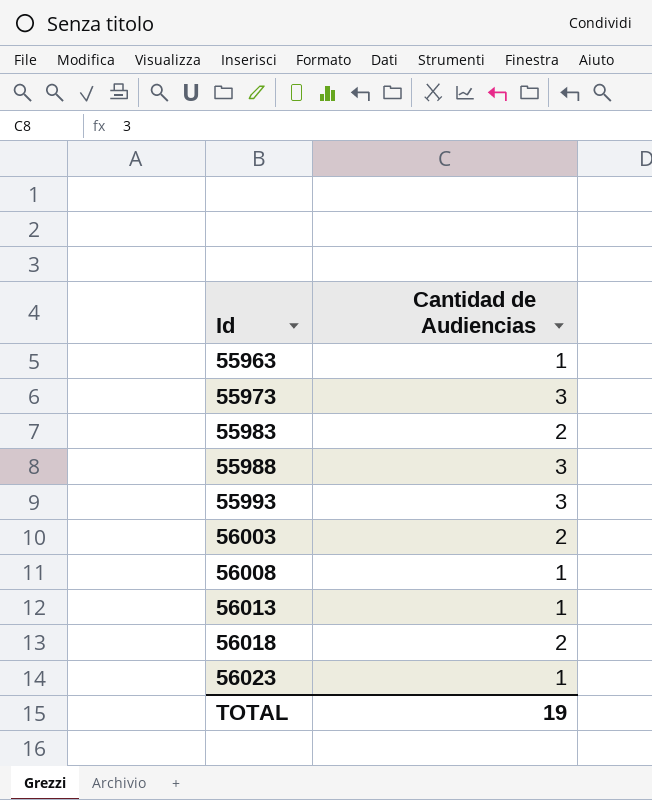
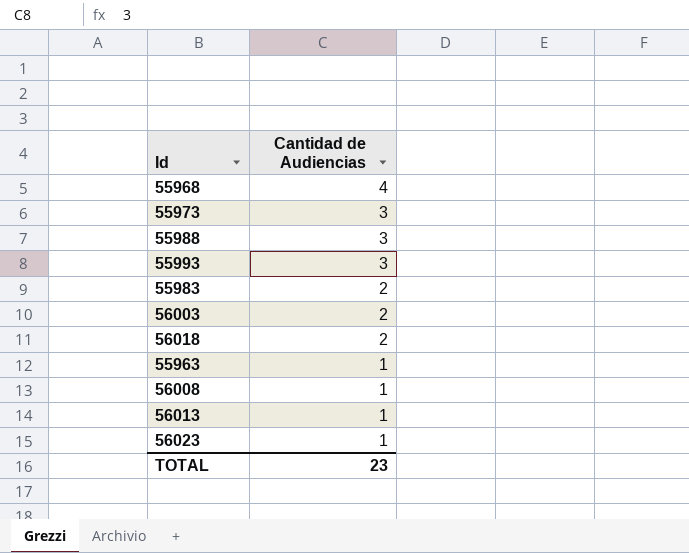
row order: Id ascending -> Cantidad de Audiencias descending
row 55968: none -> 4
TOTAL | Cantidad de Audiencias: 19 -> 23

